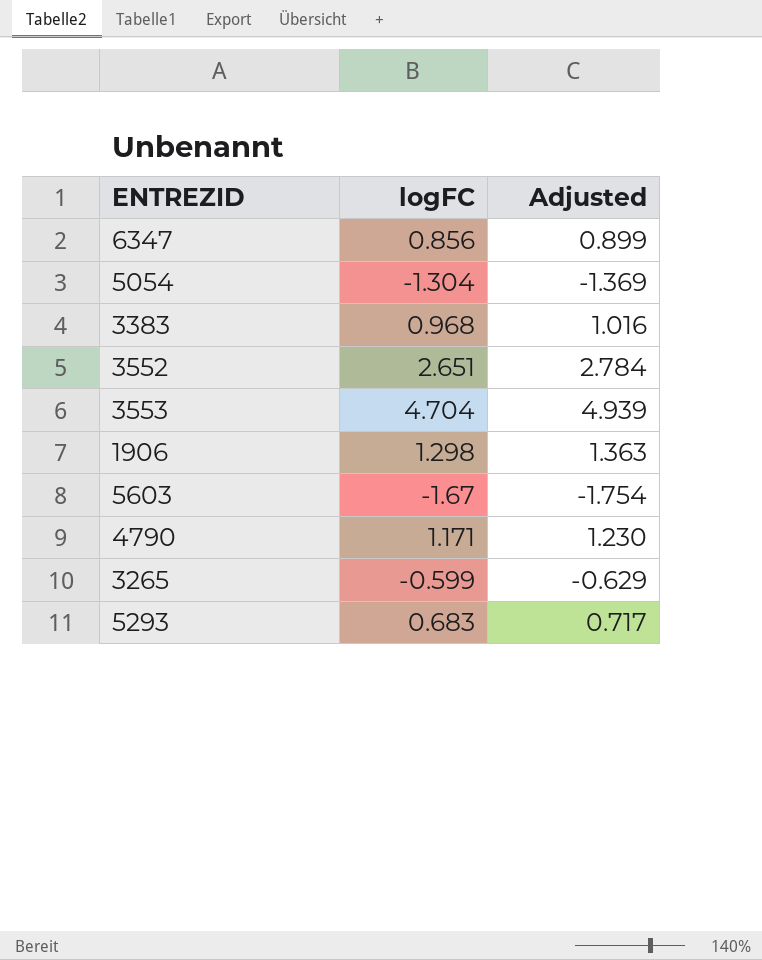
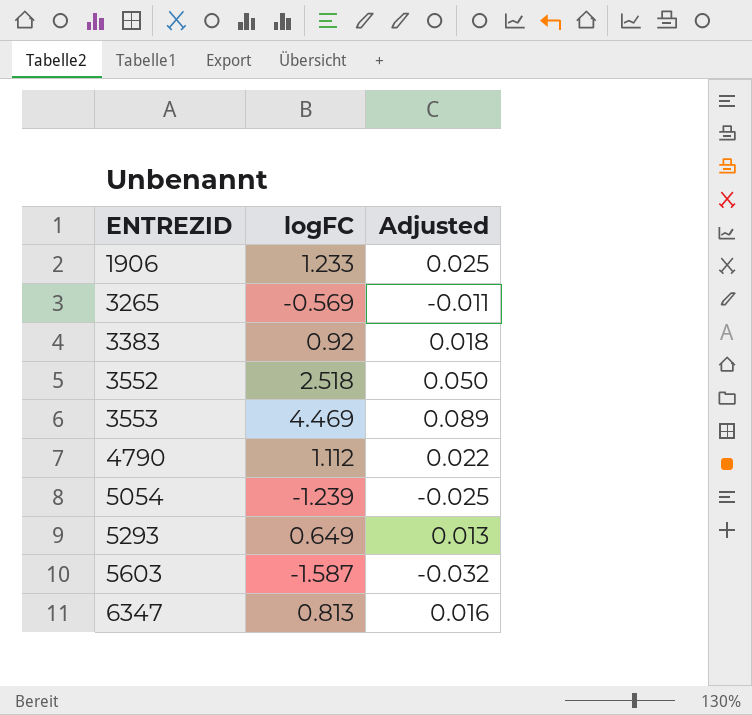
row order: none -> ENTREZID ascending
column Adjusted | formula: [logFC] * 1.05 -> [logFC] * 0.02
1906 | logFC: 1.298 -> 1.233
3265 | logFC: -0.599 -> -0.569
3383 | logFC: 0.968 -> 0.92
3552 | logFC: 2.651 -> 2.518
3553 | logFC: 4.704 -> 4.469
4790 | logFC: 1.171 -> 1.112
5054 | logFC: -1.304 -> -1.239
5293 | logFC: 0.683 -> 0.649
5603 | logFC: -1.67 -> -1.587
6347 | logFC: 0.856 -> 0.813

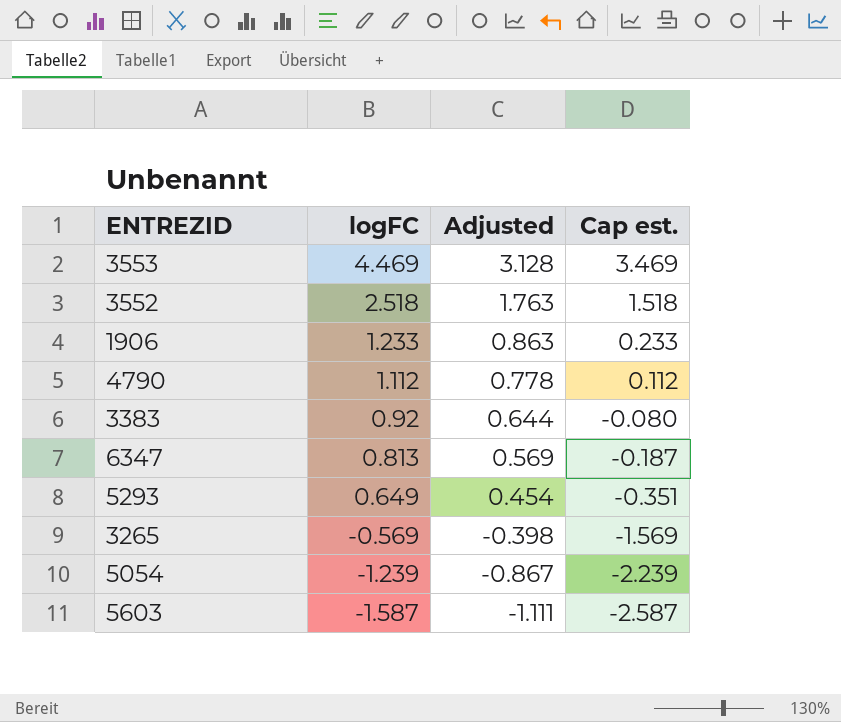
row order: ENTREZID ascending -> logFC descending
column Adjusted | formula: [logFC] * 0.02 -> [logFC] * 0.7
column Cap est. | formula: none -> [logFC] - 1

